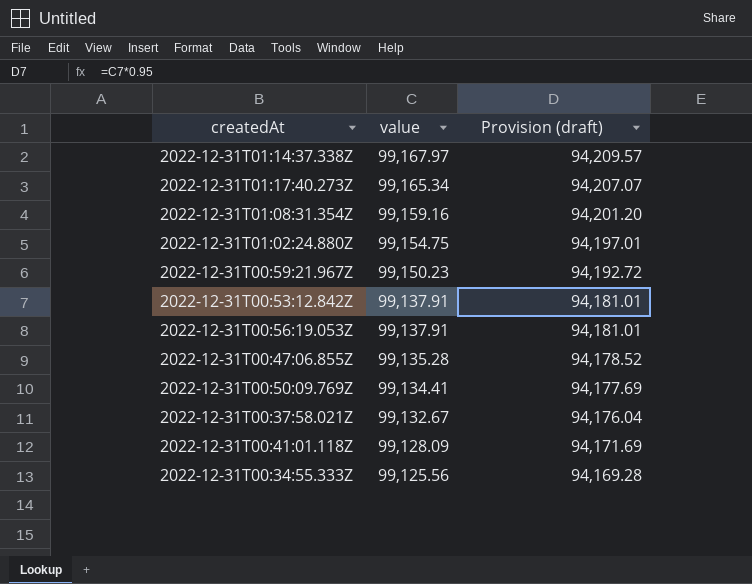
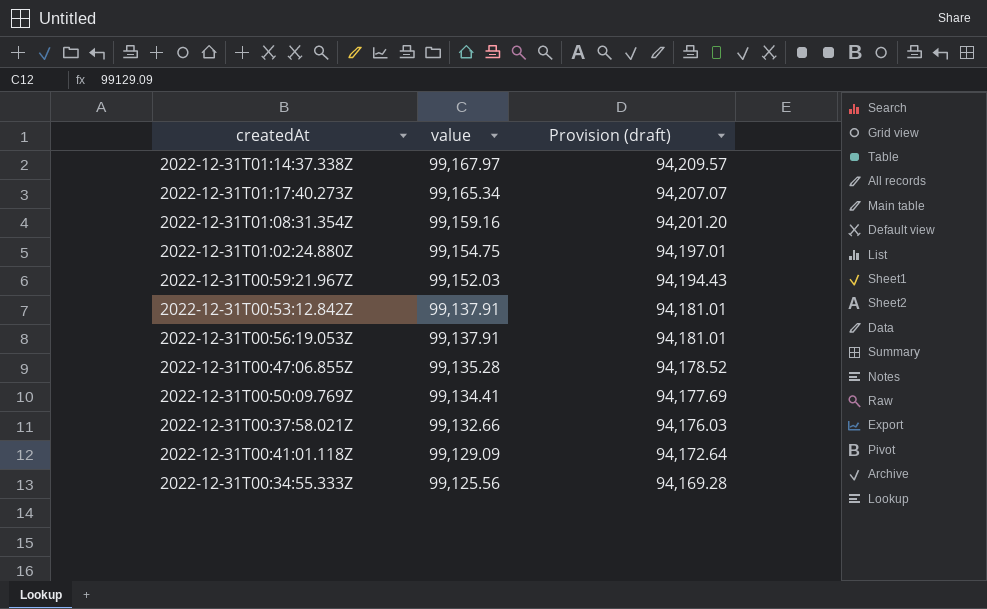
2022-12-31T00:59:21.967Z | value: 99,150.23 -> 99,152.03
2022-12-31T00:59:21.967Z | Provision (draft): 94,192.72 -> 94,194.43
2022-12-31T00:37:58.021Z | value: 99,132.67 -> 99,132.66
2022-12-31T00:37:58.021Z | Provision (draft): 94,176.04 -> 94,176.03
2022-12-31T00:41:01.118Z | value: 99,128.09 -> 99,129.09
2022-12-31T00:41:01.118Z | Provision (draft): 94,171.69 -> 94,172.64

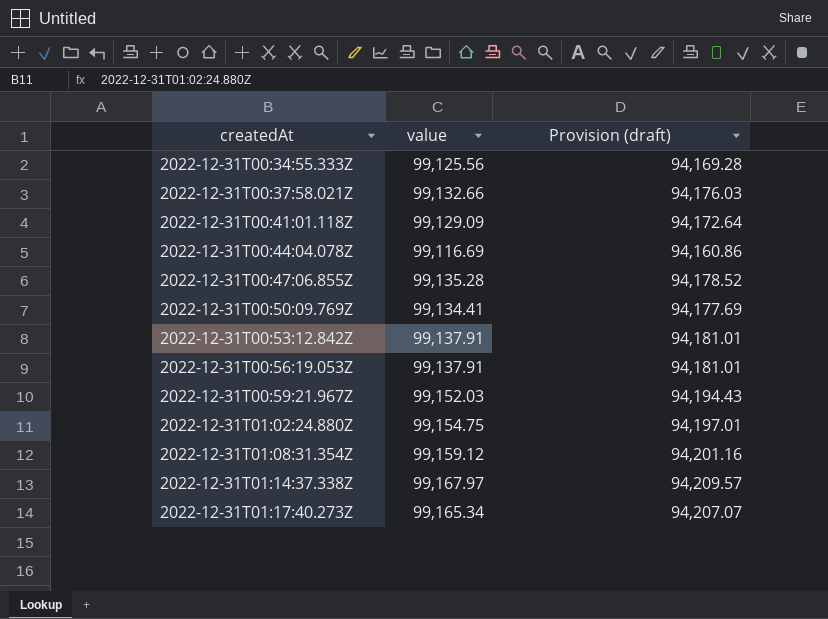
row order: value descending -> createdAt ascending
row 2022-12-31T00:44:04.078Z: none -> 99,116.69 | 94,160.86
2022-12-31T01:08:31.354Z | value: 99,159.16 -> 99,159.12
2022-12-31T01:08:31.354Z | Provision (draft): 94,201.20 -> 94,201.16

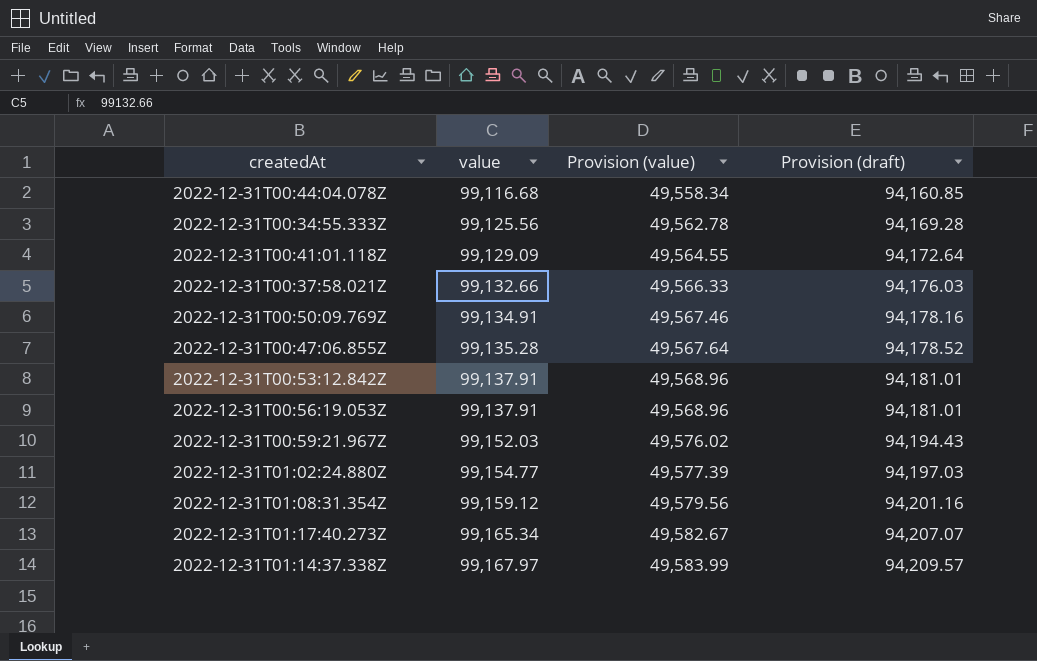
row order: createdAt ascending -> value ascending
column Provision (value) | formula: none -> [value] * 0.5
2022-12-31T00:44:04.078Z | value: 99,116.69 -> 99,116.68
2022-12-31T00:44:04.078Z | Provision (draft): 94,160.86 -> 94,160.85
2022-12-31T00:50:09.769Z | value: 99,134.41 -> 99,134.91
2022-12-31T00:50:09.769Z | Provision (draft): 94,177.69 -> 94,178.16
2022-12-31T01:02:24.880Z | value: 99,154.75 -> 99,154.77
2022-12-31T01:02:24.880Z | Provision (draft): 94,197.01 -> 94,197.03

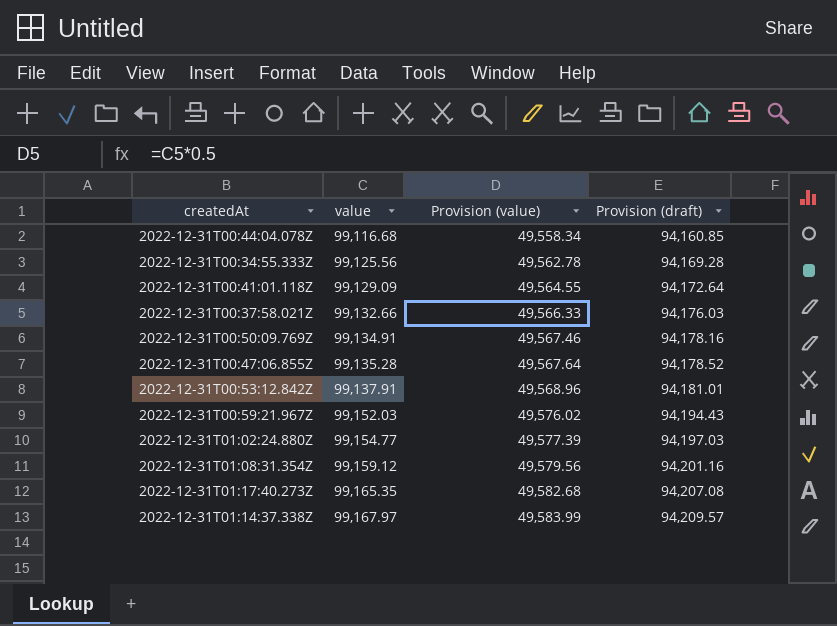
row 2022-12-31T00:56:19.053Z: 99,137.91 | 49,568.96 | 94,181.01 -> none
2022-12-31T01:17:40.273Z | value: 99,165.34 -> 99,165.35
2022-12-31T01:17:40.273Z | Provision (value): 49,582.67 -> 49,582.68
2022-12-31T01:17:40.273Z | Provision (draft): 94,207.07 -> 94,207.08

